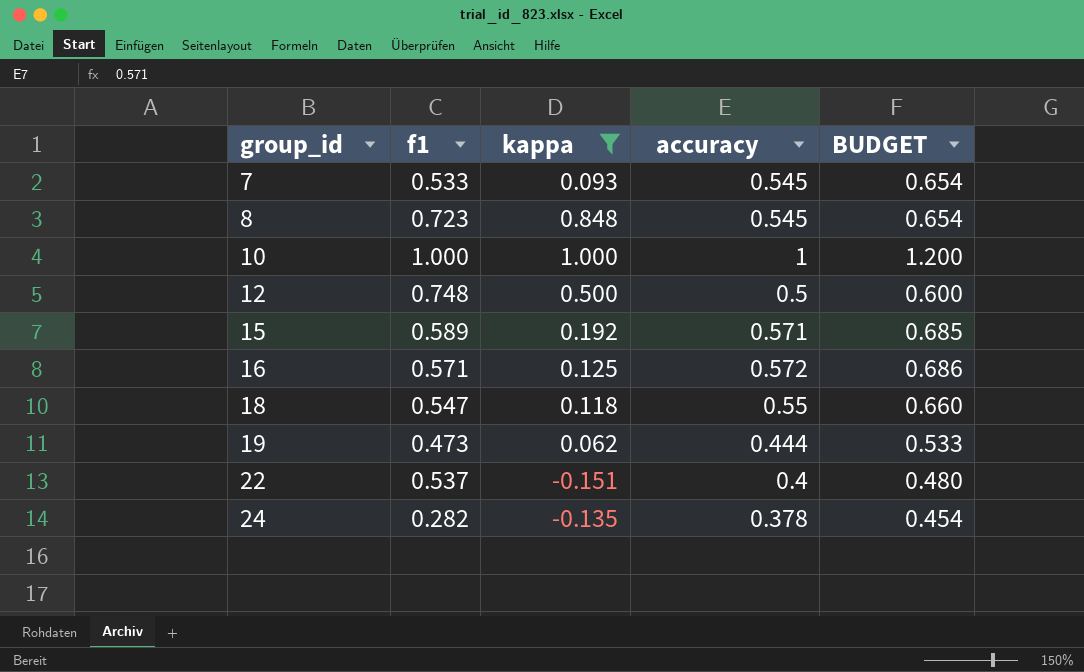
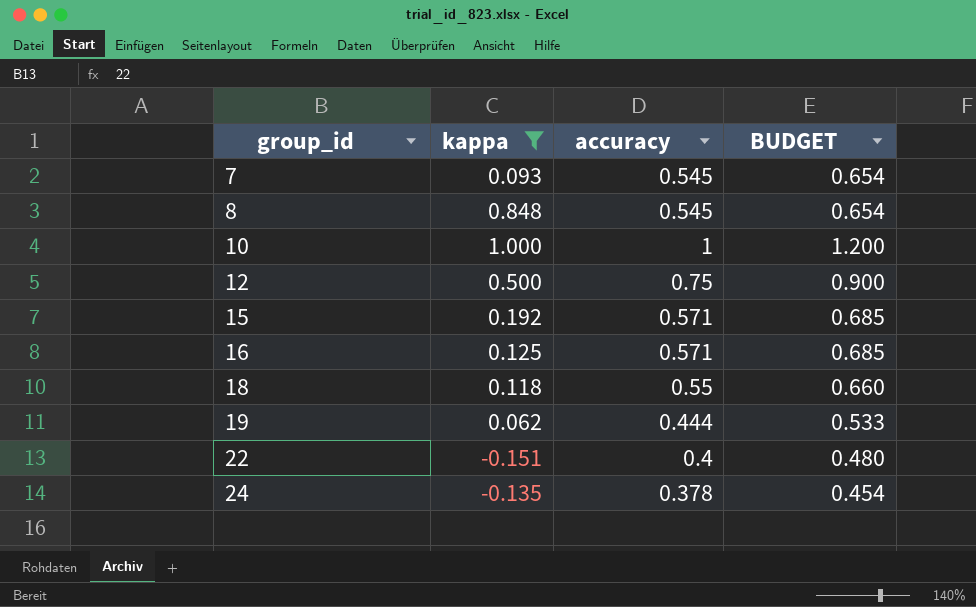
column f1 | position: 2 -> none
12 | accuracy: 0.5 -> 0.75
12 | BUDGET: 0.600 -> 0.900
16 | accuracy: 0.572 -> 0.571
16 | BUDGET: 0.686 -> 0.685

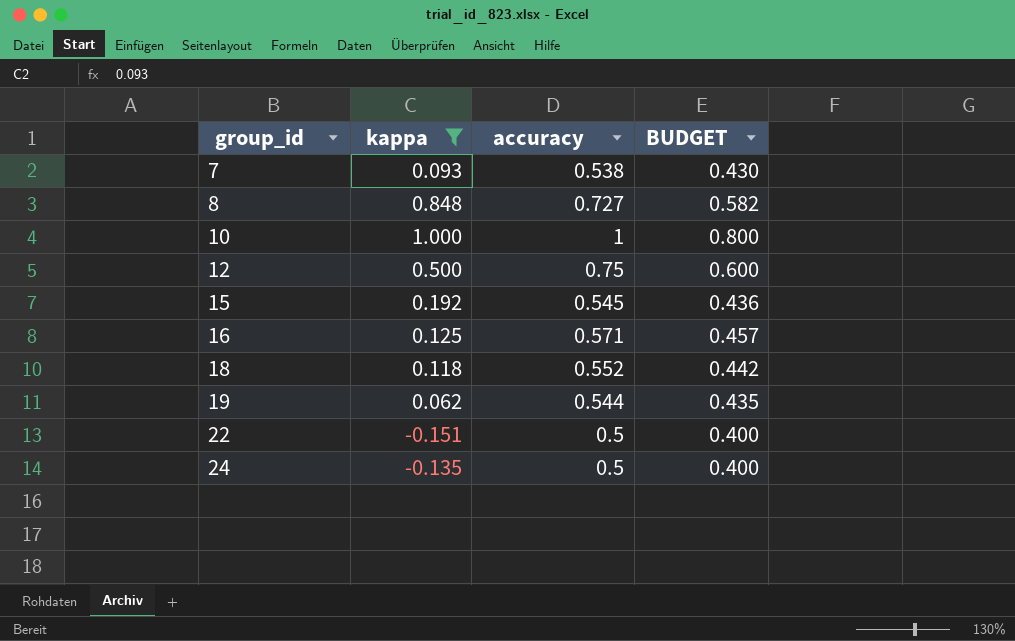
column BUDGET | formula: [accuracy] * 1.2 -> [accuracy] * 0.8
7 | accuracy: 0.545 -> 0.538
8 | accuracy: 0.545 -> 0.727
15 | accuracy: 0.571 -> 0.545
18 | accuracy: 0.55 -> 0.552
19 | accuracy: 0.444 -> 0.544
22 | accuracy: 0.4 -> 0.5
24 | accuracy: 0.378 -> 0.5

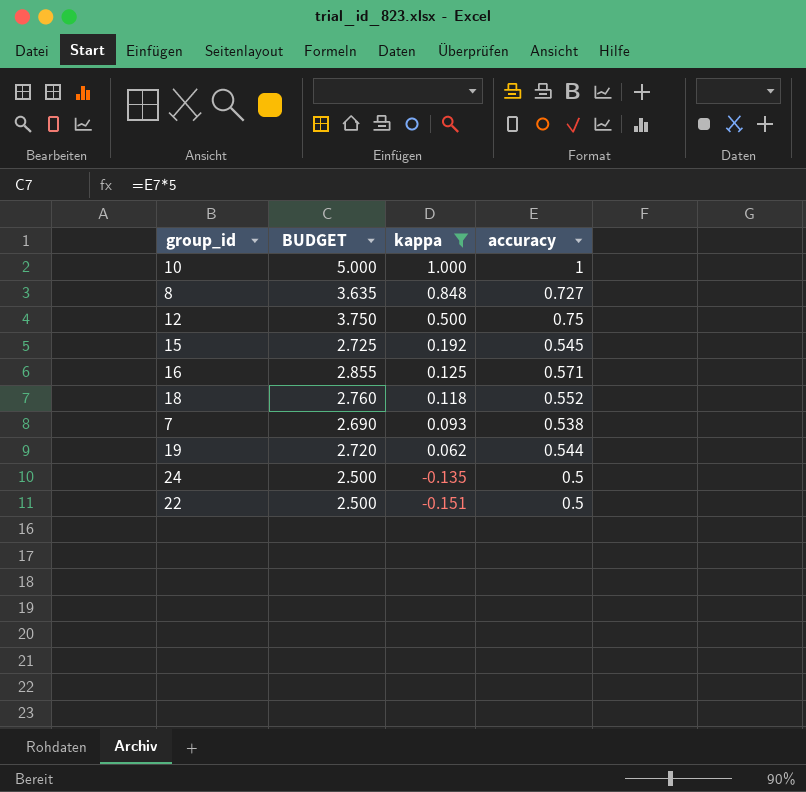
row order: group_id ascending -> kappa descending
column BUDGET | formula: [accuracy] * 0.8 -> [accuracy] * 5
column BUDGET | position: 4 -> 2

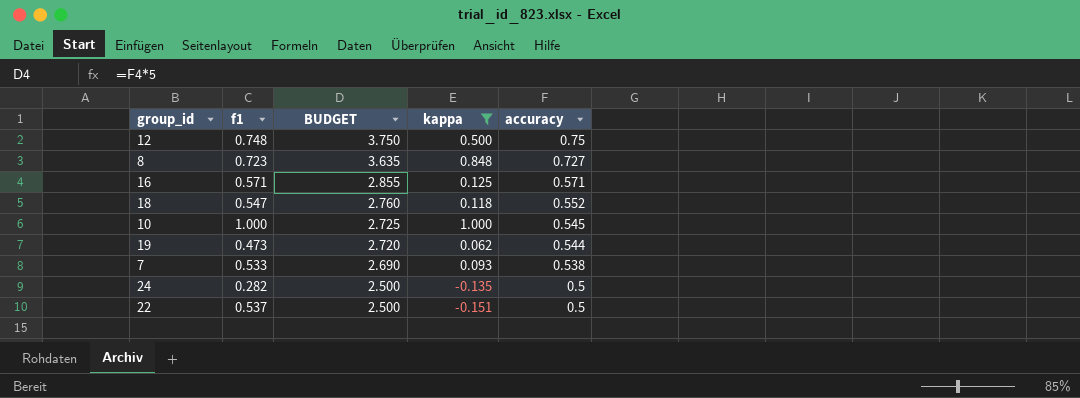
row order: kappa descending -> BUDGET descending
column f1 | position: none -> 2
row 15: 2.725 | 0.192 | 0.545 -> none
10 | BUDGET: 5.000 -> 2.725
10 | accuracy: 1 -> 0.545

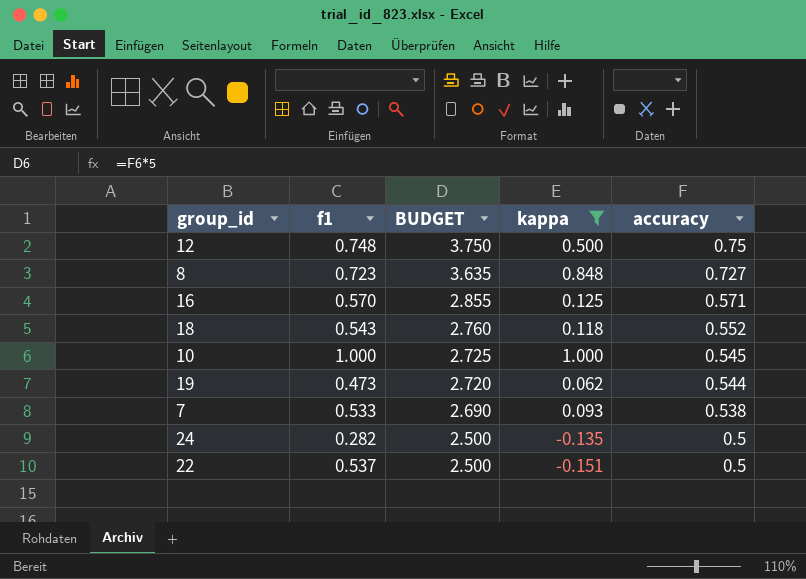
16 | f1: 0.571 -> 0.570
18 | f1: 0.547 -> 0.543

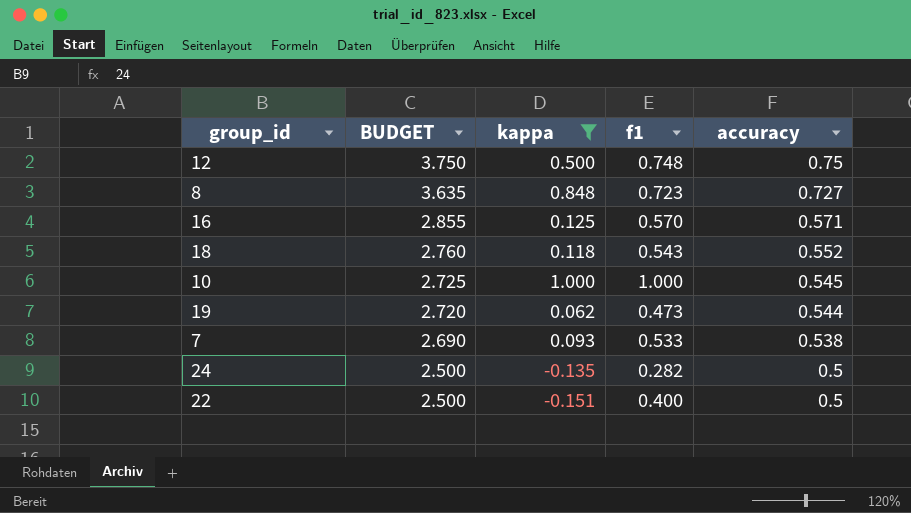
column f1 | position: 2 -> 4
22 | f1: 0.537 -> 0.400

